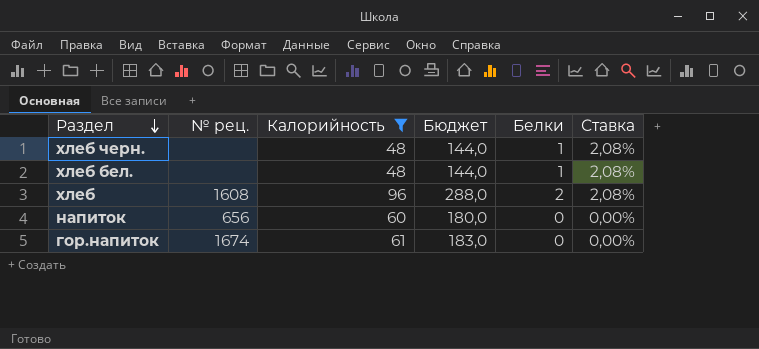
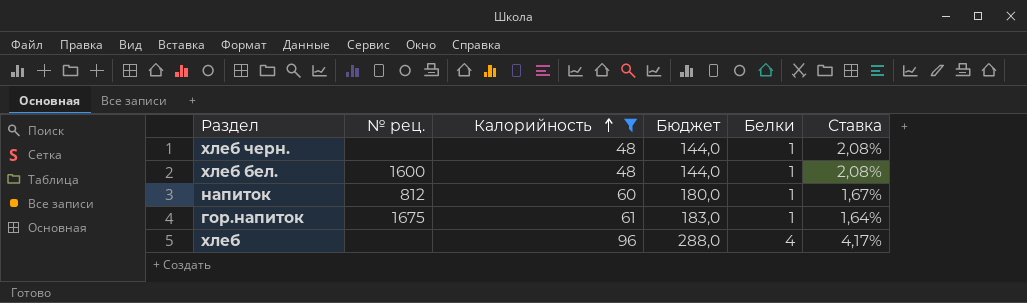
row order: Раздел descending -> Калорийность ascending
хлеб бел. | № рец.: none -> 1600
напиток | № рец.: 656 -> 812
напиток | Белки: 0 -> 1
напиток | Ставка: 0,00% -> 1,67%
гор.напиток | № рец.: 1674 -> 1675
гор.напиток | Белки: 0 -> 1
гор.напиток | Ставка: 0,00% -> 1,64%
хлеб | № рец.: 1608 -> none
хлеб | Белки: 2 -> 4
хлеб | Ставка: 2,08% -> 4,17%

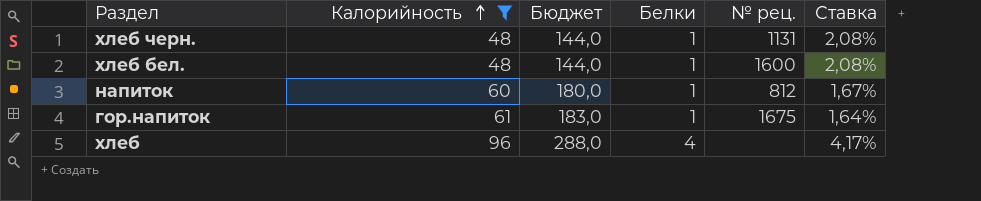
column № рец. | position: 2 -> 5
хлеб черн. | № рец.: none -> 1131

